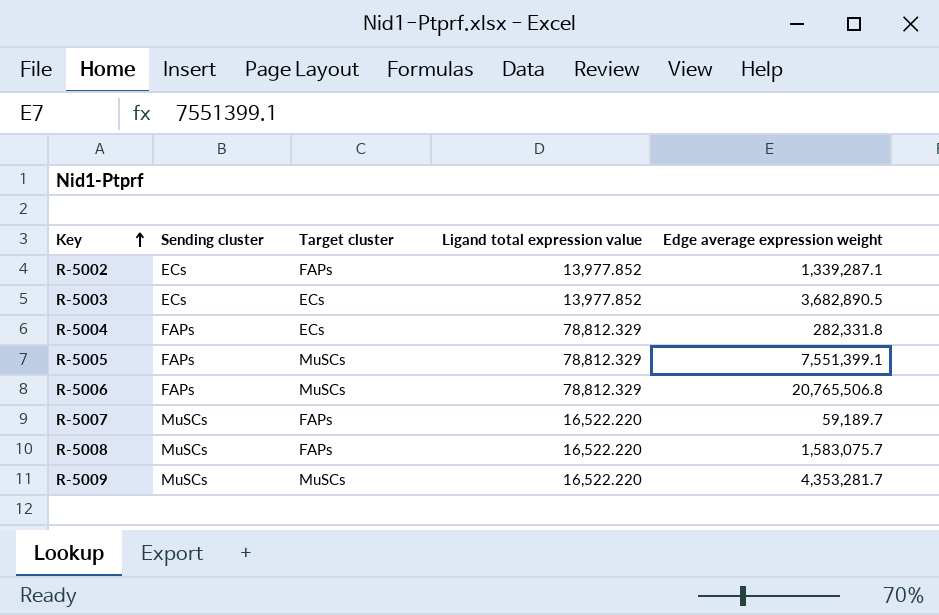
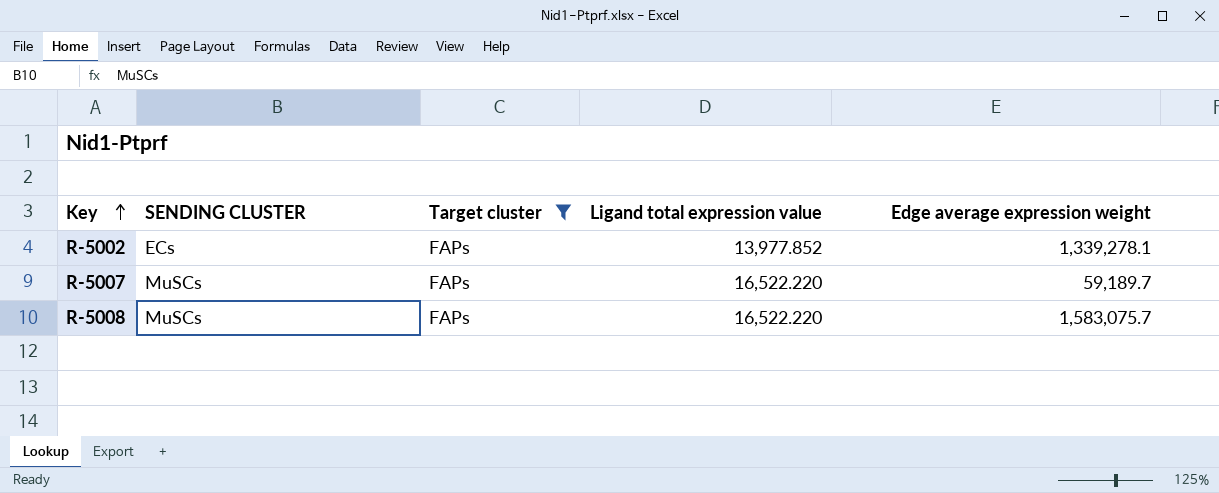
filter: none -> Target cluster = FAPs
column name: Sending cluster -> SENDING CLUSTER
R-5002 | Edge average expression weight: 1,339,287.1 -> 1,339,278.1

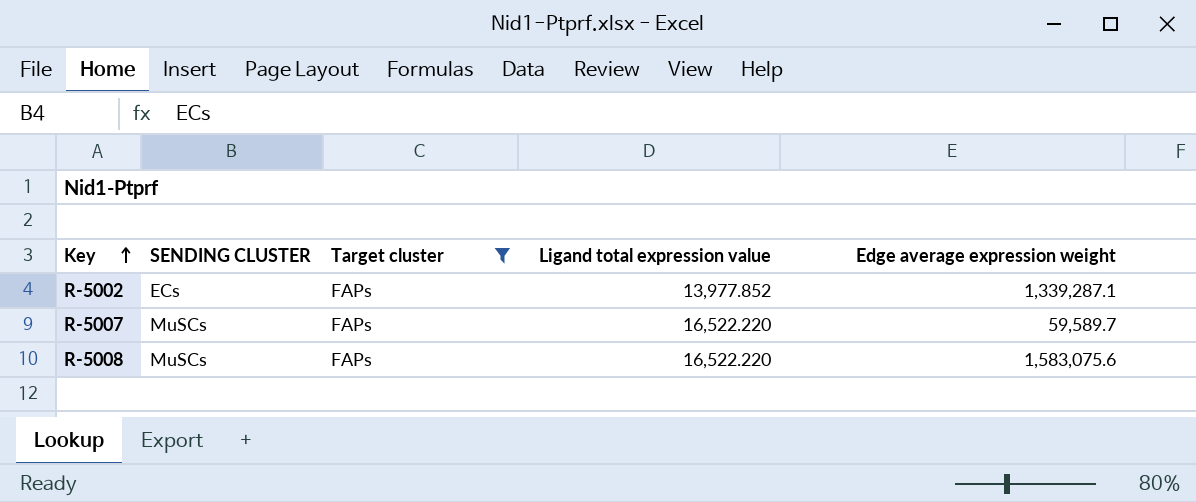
R-5002 | Edge average expression weight: 1,339,278.1 -> 1,339,287.1
R-5007 | Edge average expression weight: 59,189.7 -> 59,589.7
R-5008 | Edge average expression weight: 1,583,075.7 -> 1,583,075.6

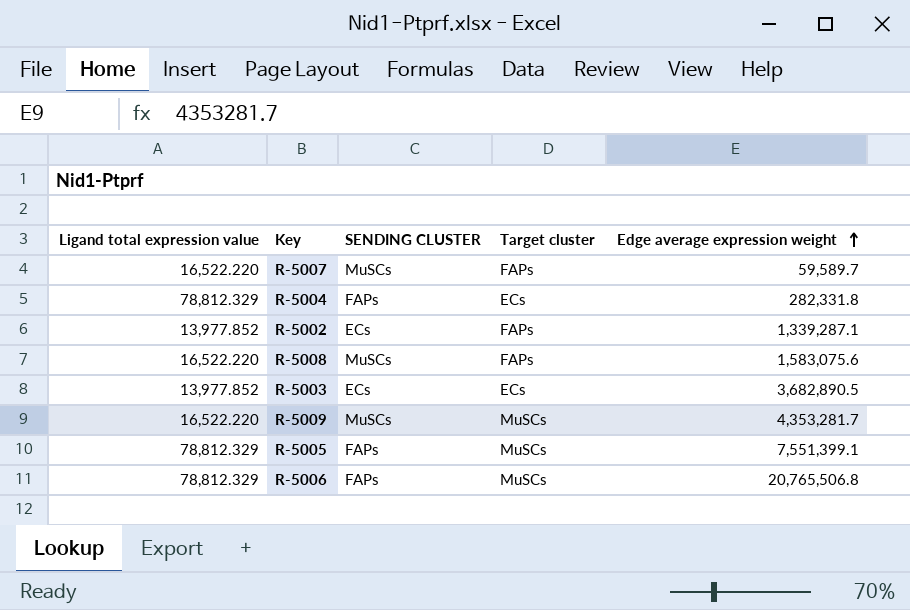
filter: Target cluster = FAPs -> none
row order: Key ascending -> Edge average expression weight ascending
column Ligand total expression value | position: 4 -> 1

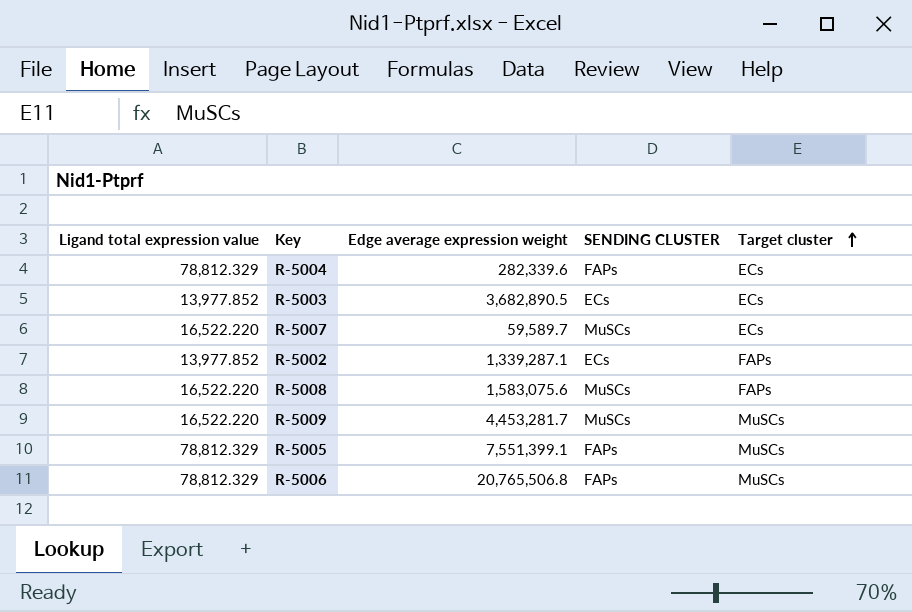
row order: Edge average expression weight ascending -> Target cluster ascending
column Edge average expression weight | position: 5 -> 3
R-5004 | Edge average expression weight: 282,331.8 -> 282,339.6
R-5007 | Target cluster: FAPs -> ECs
R-5009 | Edge average expression weight: 4,353,281.7 -> 4,453,281.7

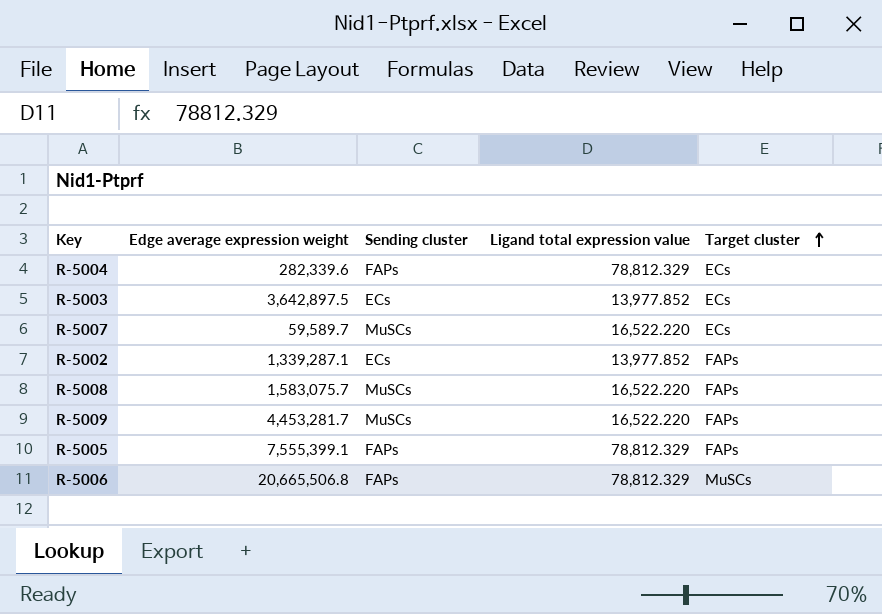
column name: SENDING CLUSTER -> Sending cluster
column Ligand total expression value | position: 1 -> 4
R-5003 | Edge average expression weight: 3,682,890.5 -> 3,642,897.5
R-5008 | Edge average expression weight: 1,583,075.6 -> 1,583,075.7
R-5009 | Target cluster: MuSCs -> FAPs
R-5005 | Edge average expression weight: 7,551,399.1 -> 7,555,399.1
R-5005 | Target cluster: MuSCs -> FAPs
R-5006 | Edge average expression weight: 20,765,506.8 -> 20,665,506.8

